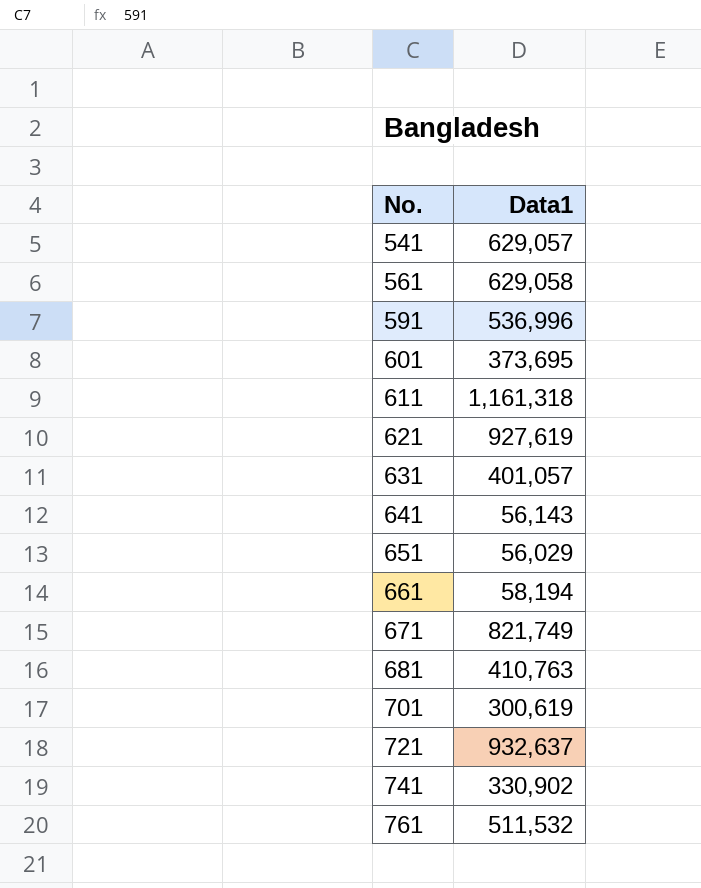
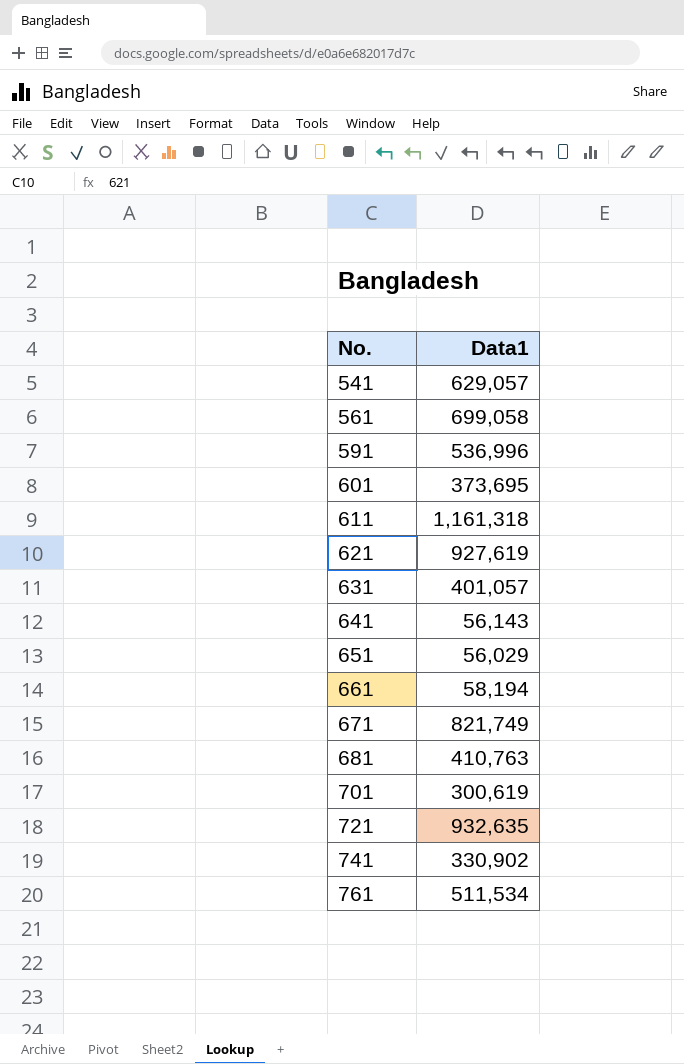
561 | Data1: 629,058 -> 699,058
721 | Data1: 932,637 -> 932,635
761 | Data1: 511,532 -> 511,534

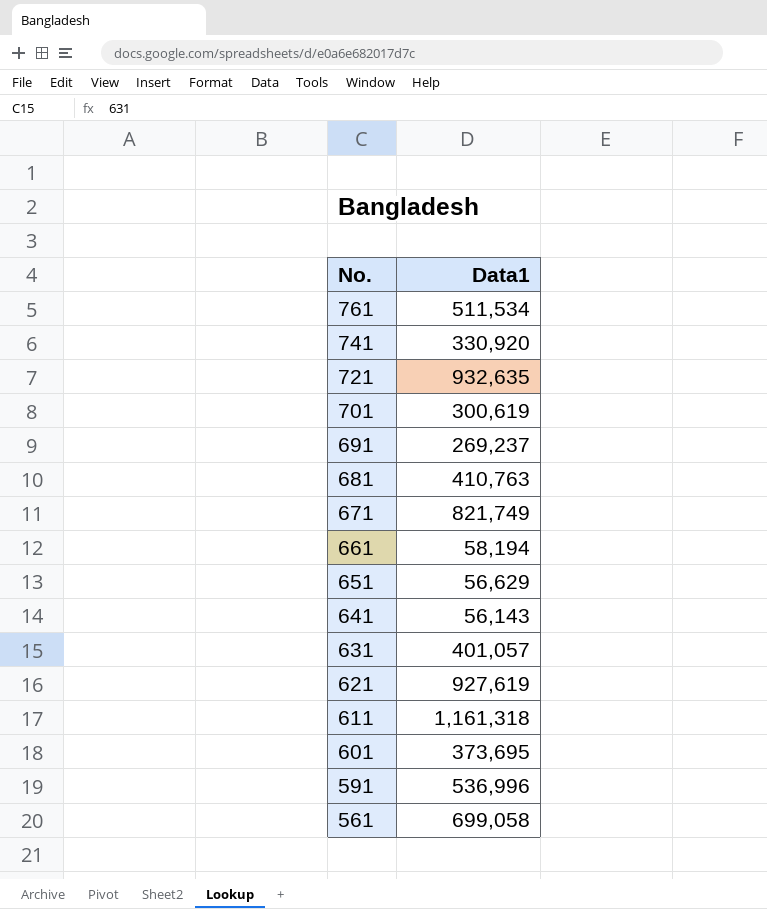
row order: No. ascending -> No. descending
row 541: 629,057 -> none
741 | Data1: 330,902 -> 330,920
row 691: none -> 269,237
651 | Data1: 56,029 -> 56,629

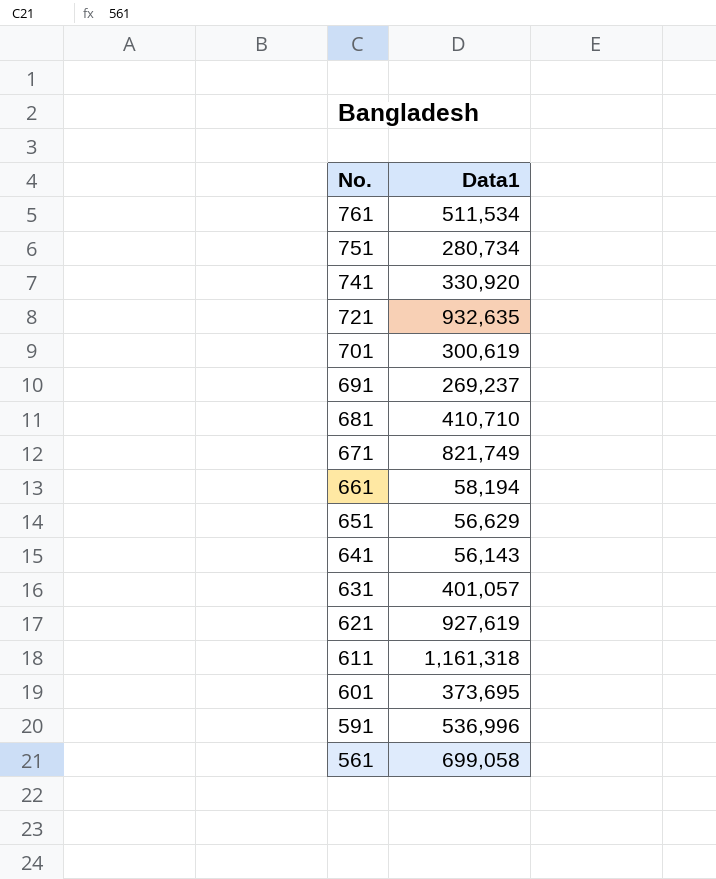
row 751: none -> 280,734
681 | Data1: 410,763 -> 410,710

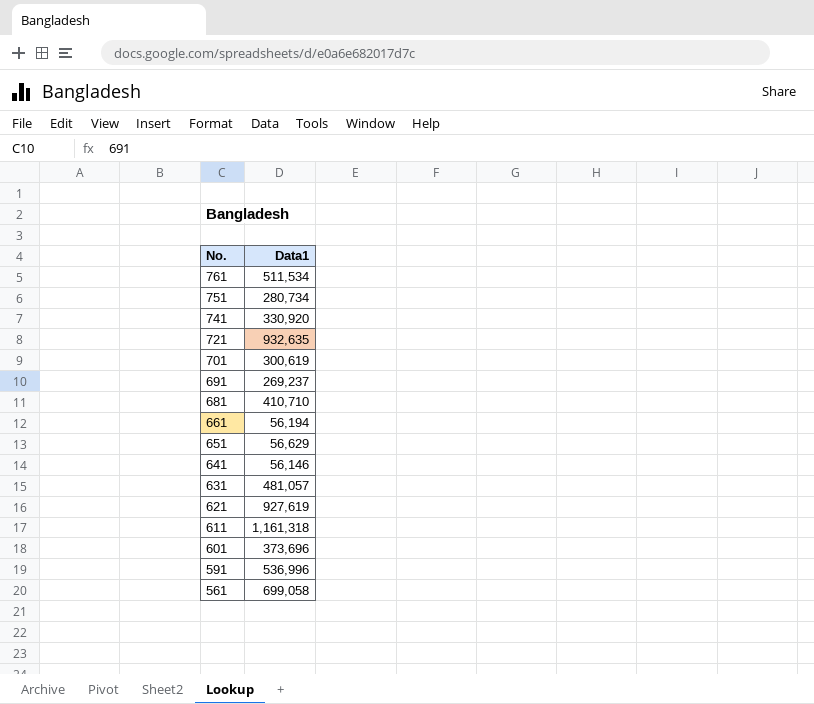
row 671: 821,749 -> none
661 | Data1: 58,194 -> 56,194
641 | Data1: 56,143 -> 56,146
631 | Data1: 401,057 -> 481,057
601 | Data1: 373,695 -> 373,696

